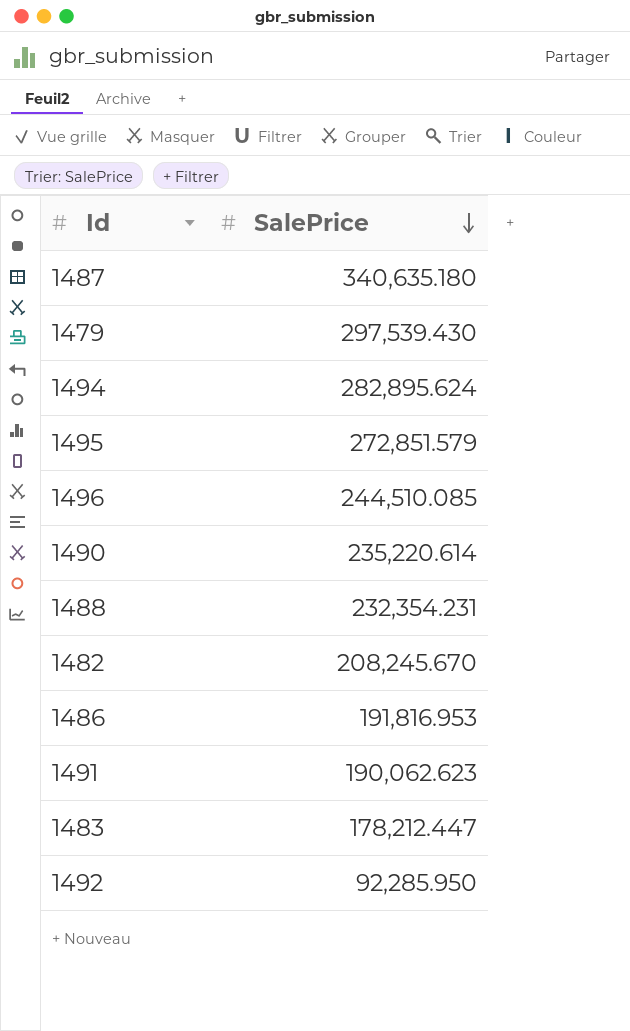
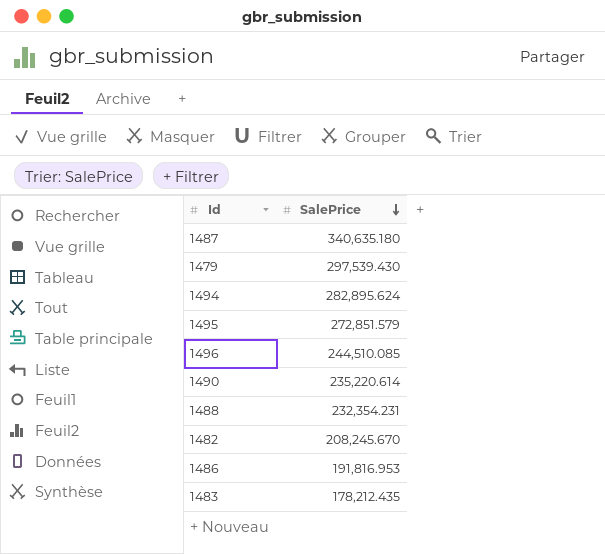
row 1491: 190,062.623 -> none
row 1492: 92,285.950 -> none
1483 | SalePrice: 178,212.447 -> 178,212.435

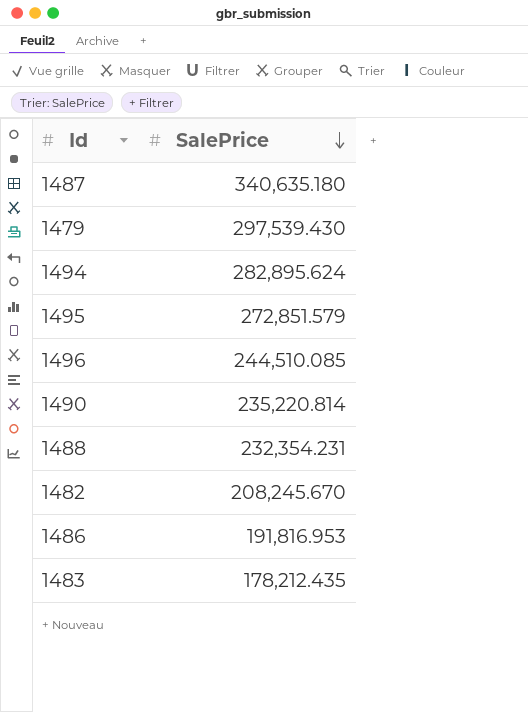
1490 | SalePrice: 235,220.614 -> 235,220.814

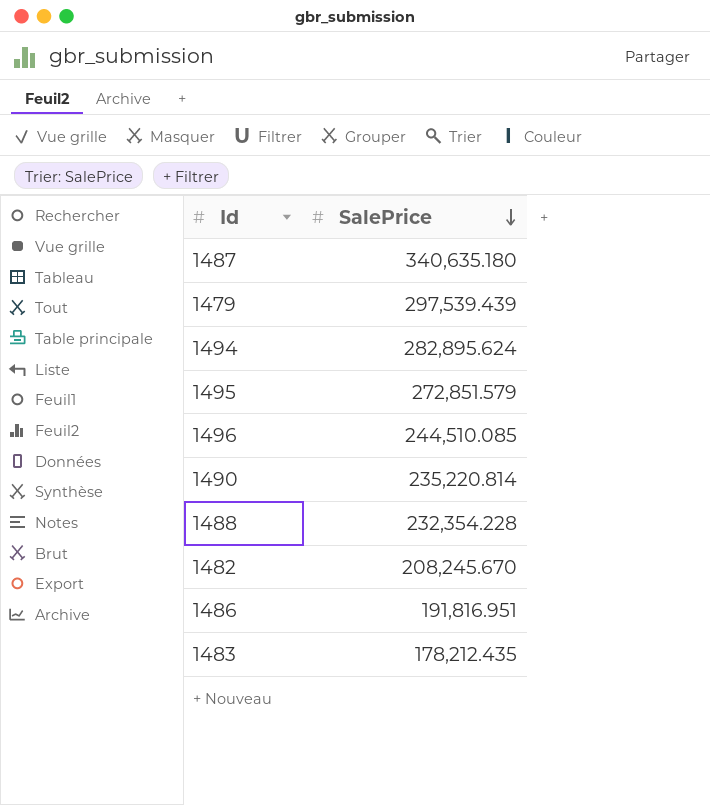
1479 | SalePrice: 297,539.430 -> 297,539.439
1488 | SalePrice: 232,354.231 -> 232,354.228
1486 | SalePrice: 191,816.953 -> 191,816.951

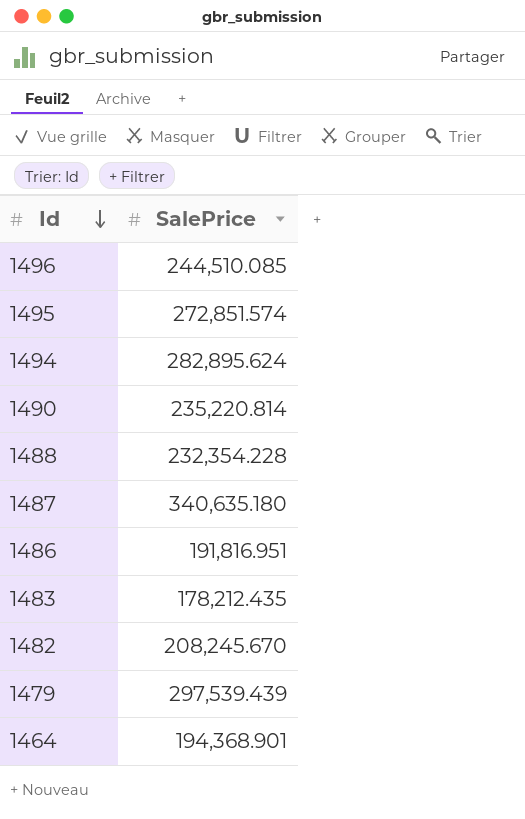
row order: SalePrice descending -> Id descending
1495 | SalePrice: 272,851.579 -> 272,851.574
row 1464: none -> 194,368.901

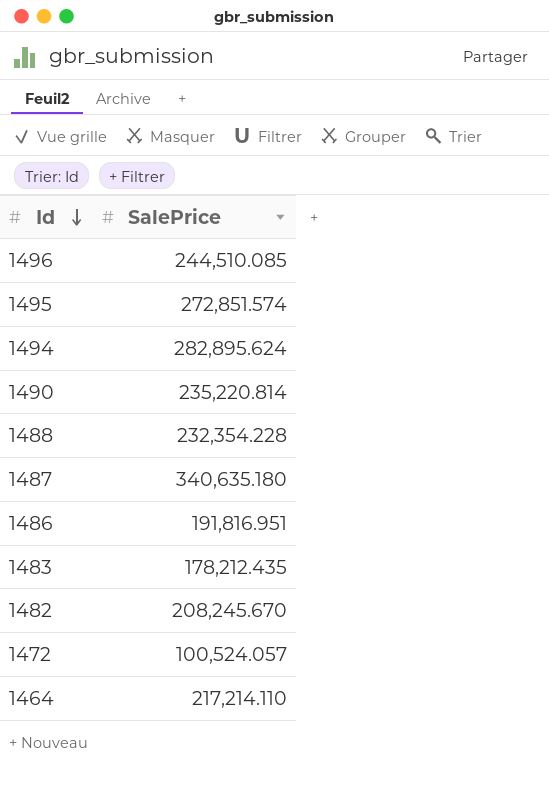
row 1479: 297,539.439 -> none
row 1472: none -> 100,524.057
1464 | SalePrice: 194,368.901 -> 217,214.110

